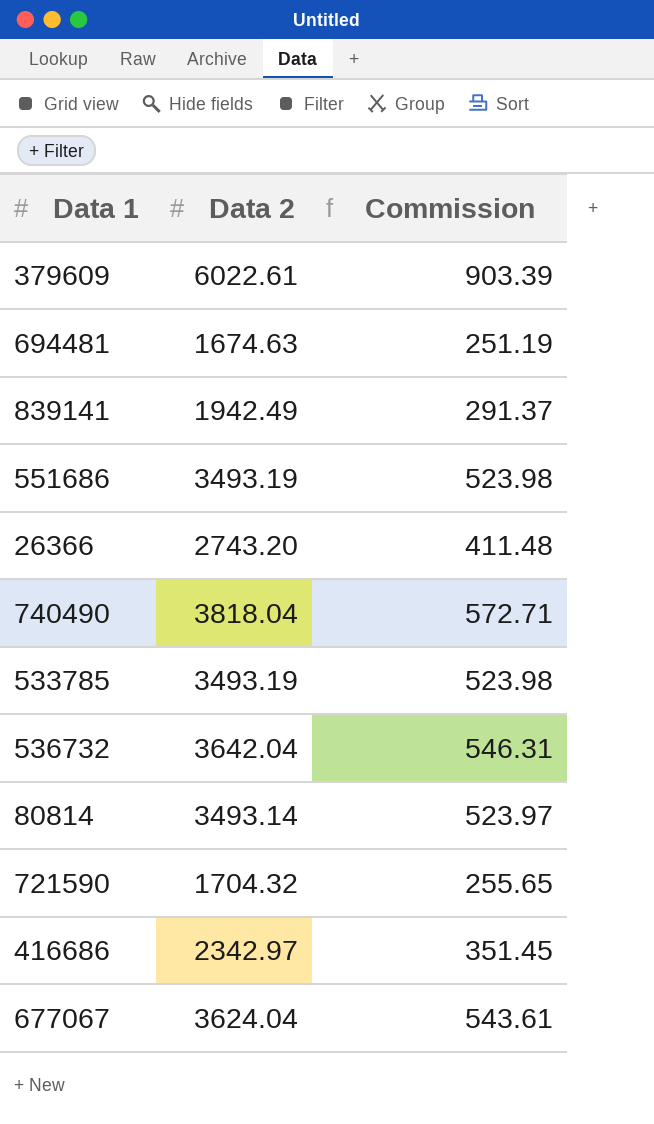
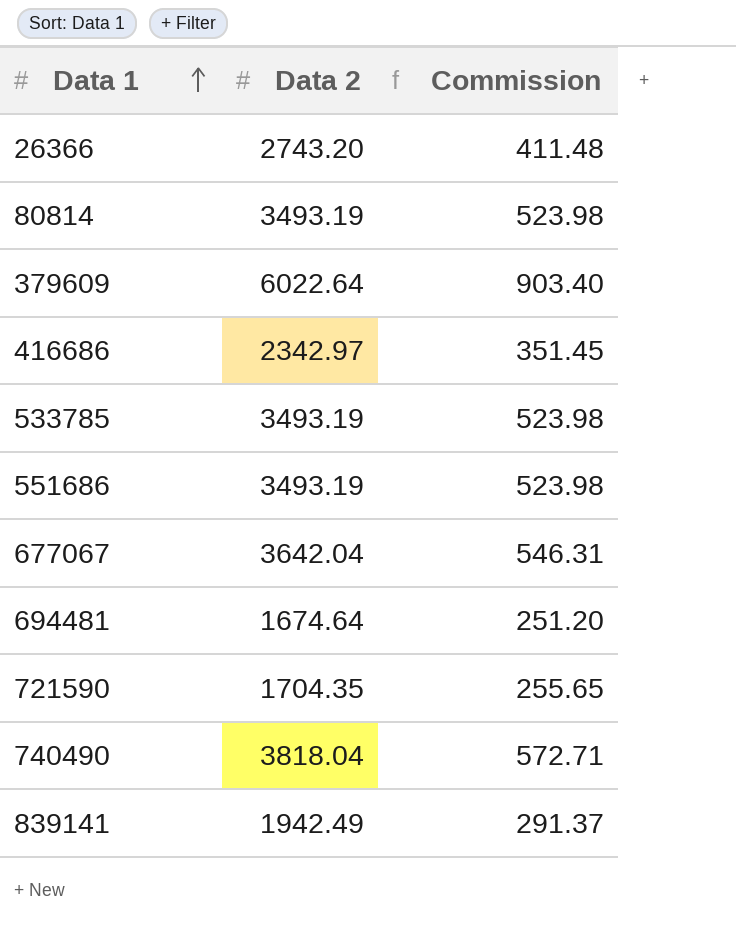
row order: none -> Data 1 ascending
row 536732: 3642.04 | 546.31 -> none
80814 | Data 2: 3493.14 -> 3493.19
80814 | Commission: 523.97 -> 523.98
379609 | Data 2: 6022.61 -> 6022.64
379609 | Commission: 903.39 -> 903.40
677067 | Data 2: 3624.04 -> 3642.04
677067 | Commission: 543.61 -> 546.31
694481 | Data 2: 1674.63 -> 1674.64
694481 | Commission: 251.19 -> 251.20
721590 | Data 2: 1704.32 -> 1704.35

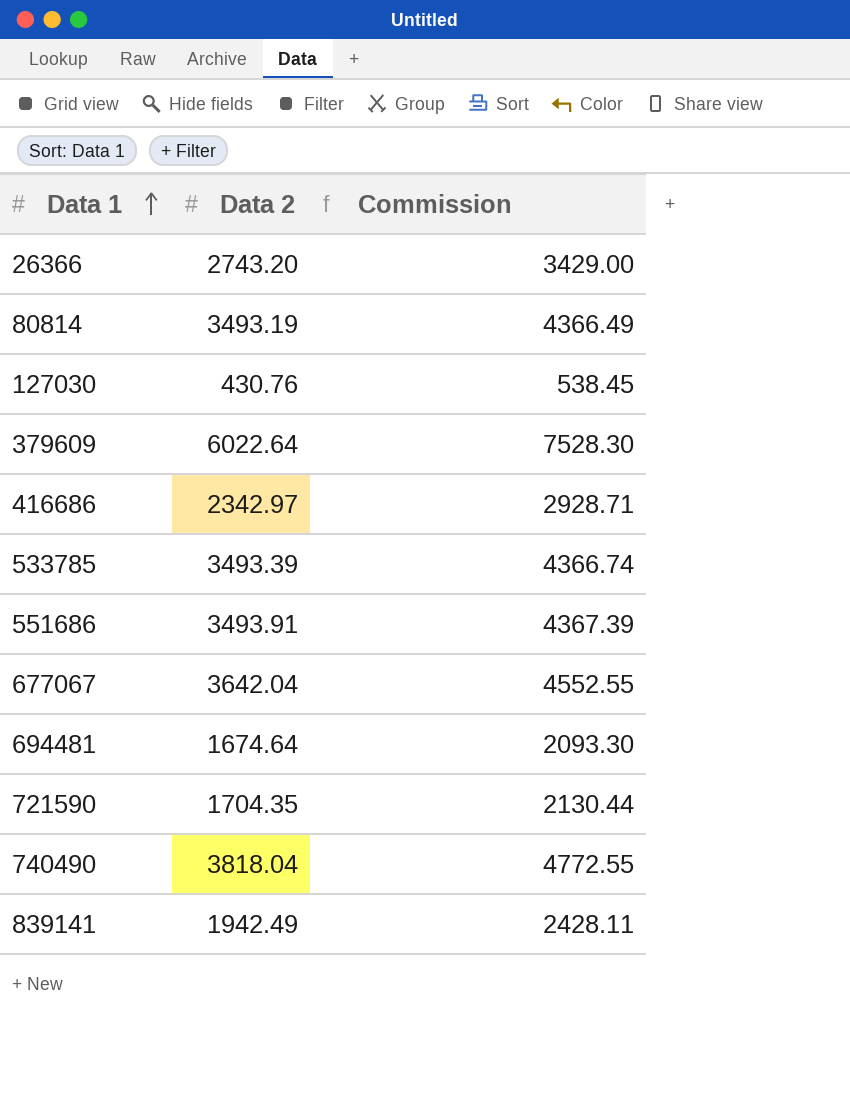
column Commission | formula: [Data 2] * 0.15 -> [Data 2] * 1.25
row 127030: none -> 430.76 | 538.45
533785 | Data 2: 3493.19 -> 3493.39
551686 | Data 2: 3493.19 -> 3493.91

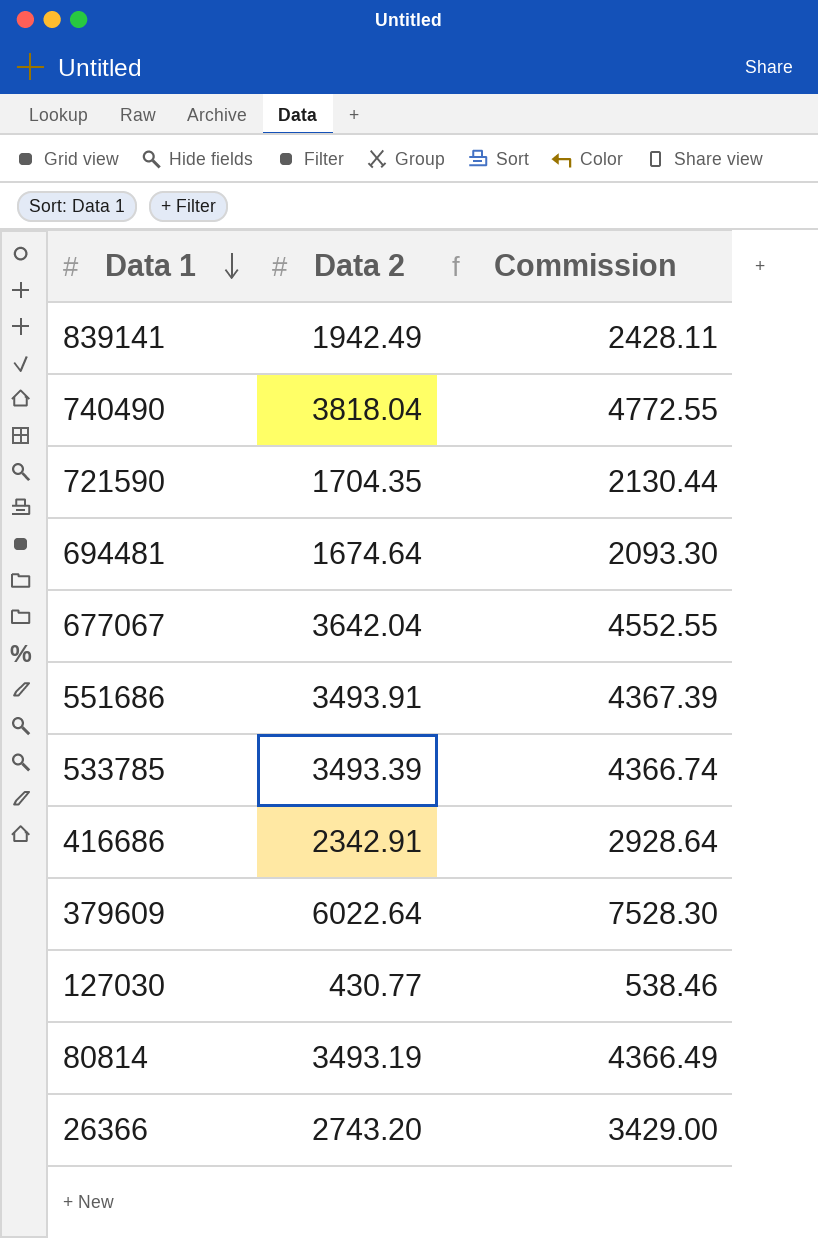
row order: Data 1 ascending -> Data 1 descending
416686 | Data 2: 2342.97 -> 2342.91
416686 | Commission: 2928.71 -> 2928.64
127030 | Data 2: 430.76 -> 430.77
127030 | Commission: 538.45 -> 538.46

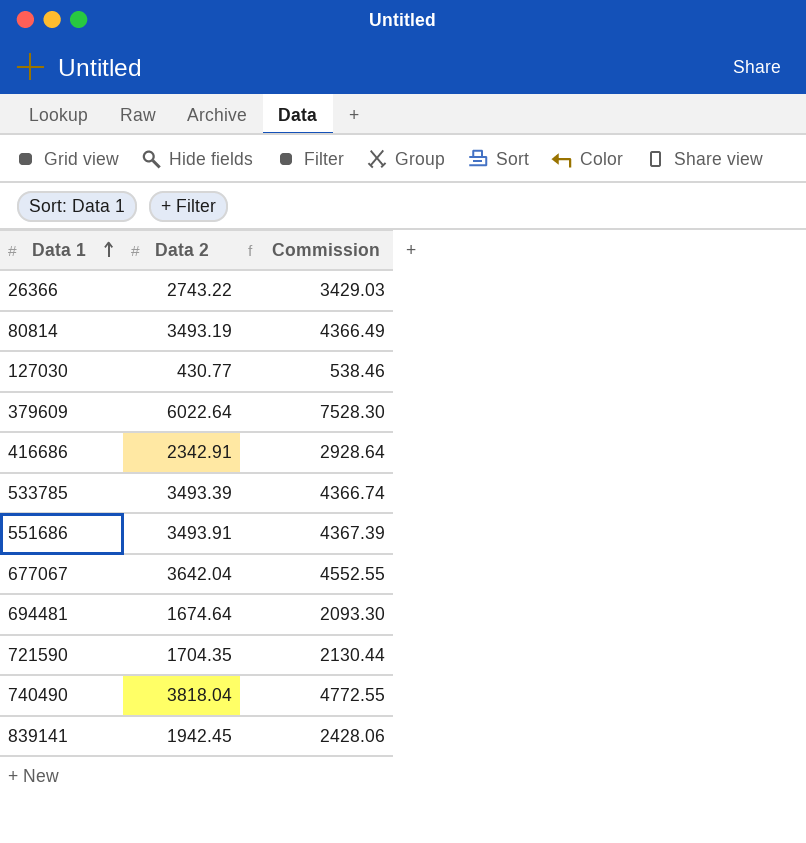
row order: Data 1 descending -> Data 1 ascending
26366 | Data 2: 2743.20 -> 2743.22
26366 | Commission: 3429.00 -> 3429.03
839141 | Data 2: 1942.49 -> 1942.45
839141 | Commission: 2428.11 -> 2428.06

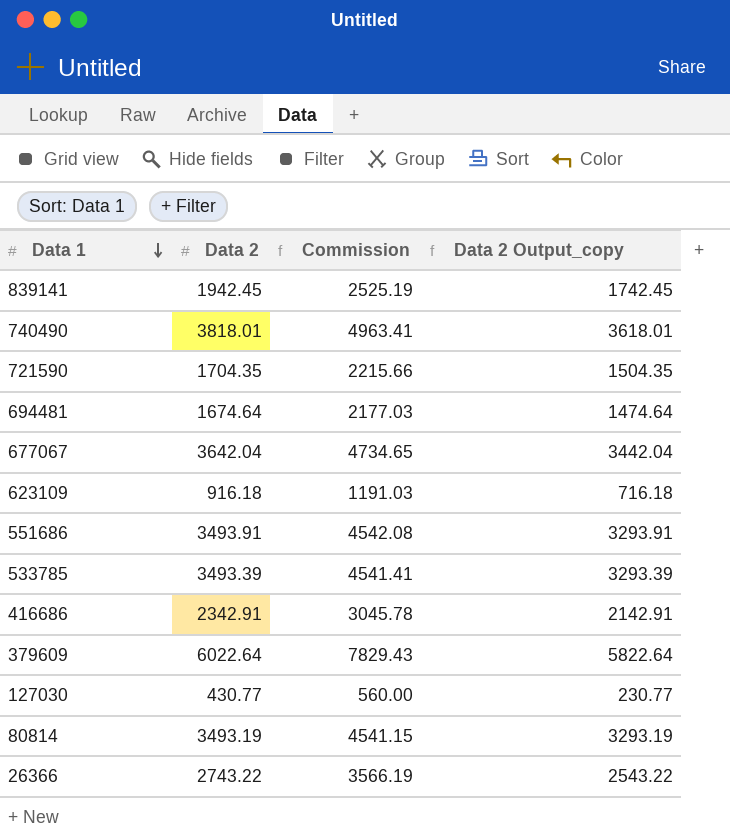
row order: Data 1 ascending -> Data 1 descending
column Commission | formula: [Data 2] * 1.25 -> [Data 2] * 1.3
column Data 2 Output_copy | formula: none -> [Data 2] - 200
740490 | Data 2: 3818.04 -> 3818.01
row 623109: none -> 916.18 | 1191.03 | 716.18

